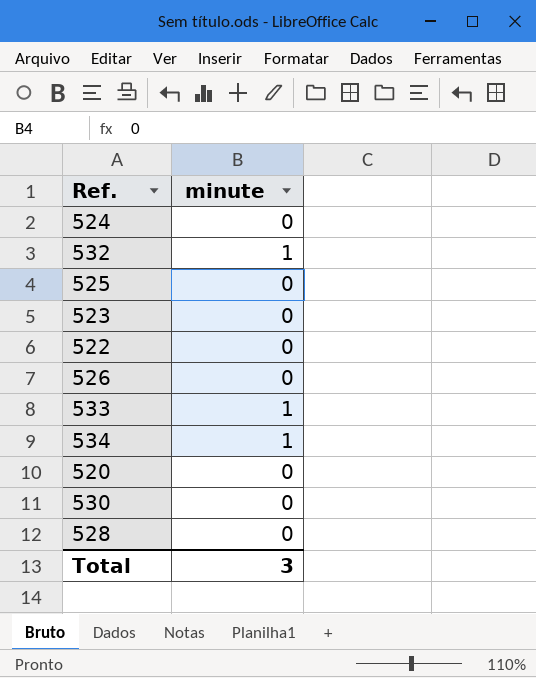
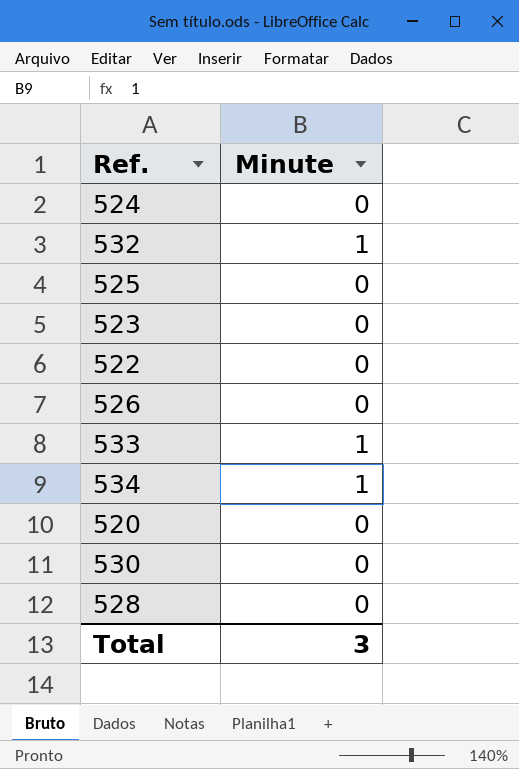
column name: minute -> Minute

